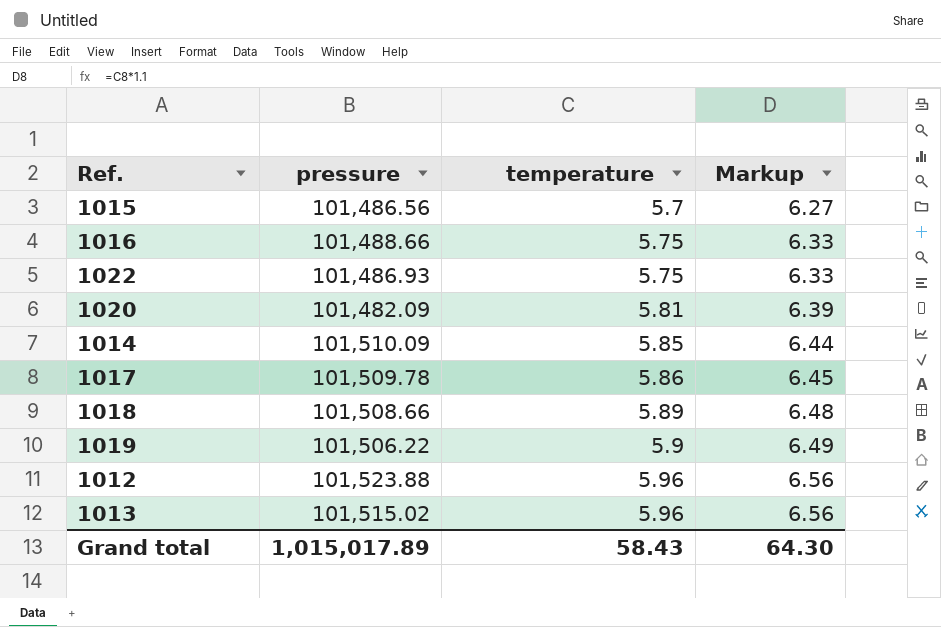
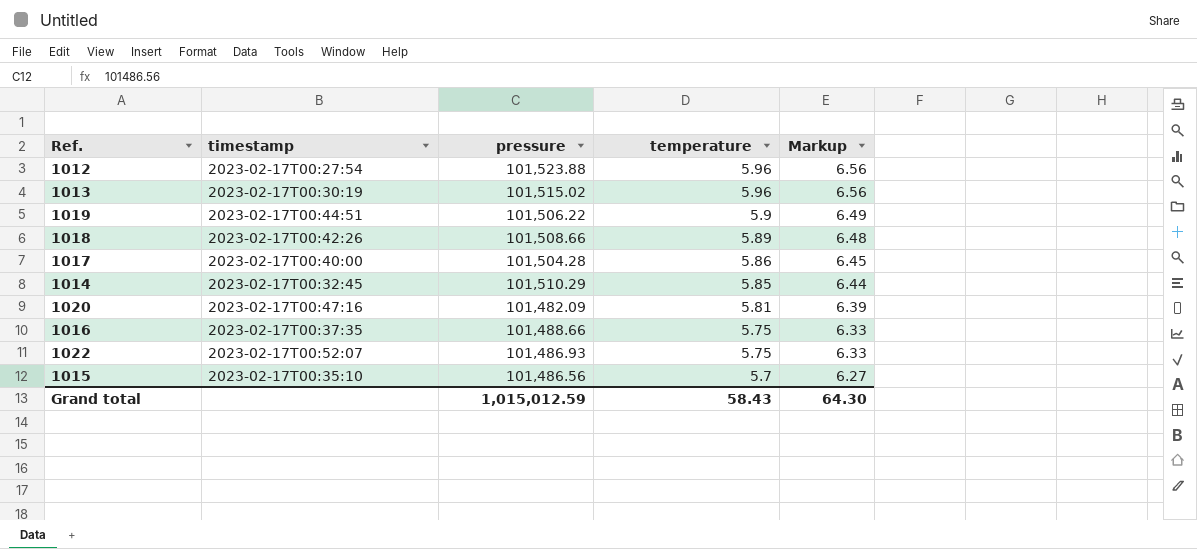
row order: temperature ascending -> temperature descending
column timestamp | position: none -> 2
1017 | pressure: 101,509.78 -> 101,504.28
1014 | pressure: 101,510.09 -> 101,510.29
Grand total | pressure: 1,015,017.89 -> 1,015,012.59

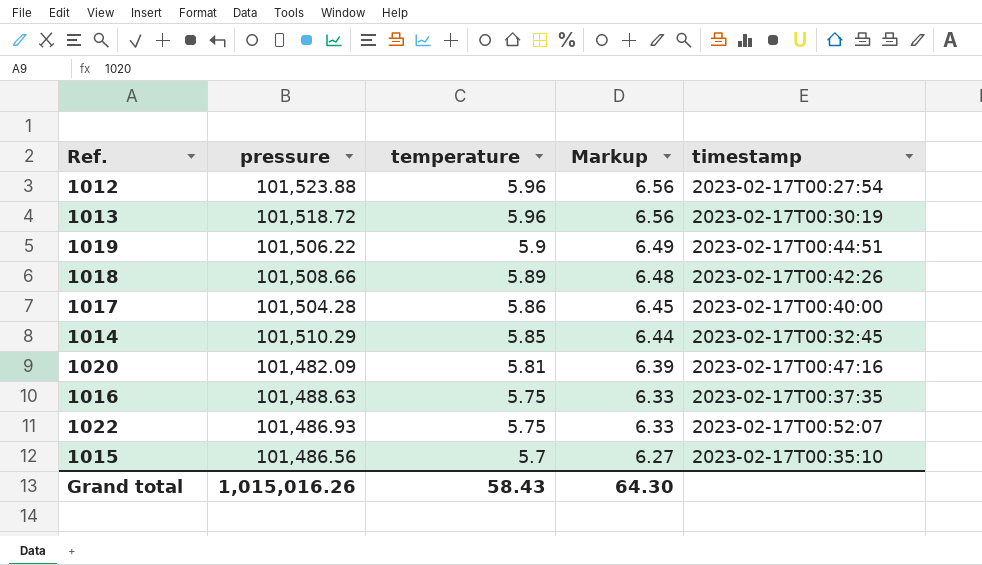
column timestamp | position: 2 -> 5
1013 | pressure: 101,515.02 -> 101,518.72
1016 | pressure: 101,488.66 -> 101,488.63
Grand total | pressure: 1,015,012.59 -> 1,015,016.26

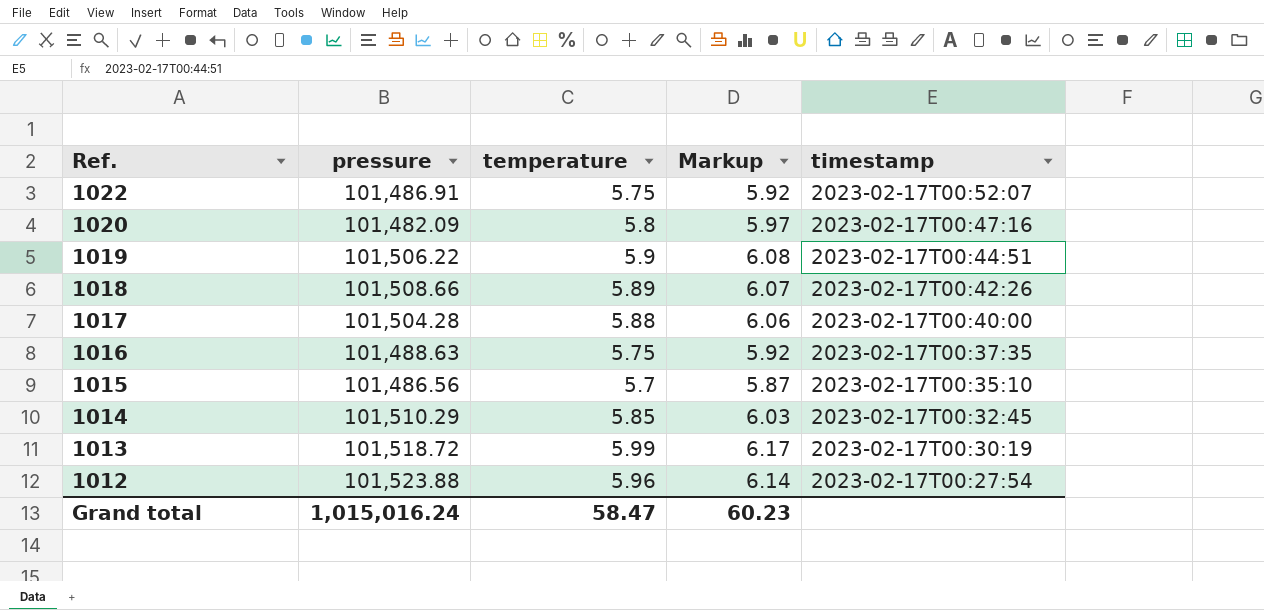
row order: temperature descending -> Ref. descending
column Markup | formula: [temperature] * 1.1 -> [temperature] * 1.03
1022 | pressure: 101,486.93 -> 101,486.91
1020 | temperature: 5.81 -> 5.8
1017 | temperature: 5.86 -> 5.88
1013 | temperature: 5.96 -> 5.99
Grand total | pressure: 1,015,016.26 -> 1,015,016.24
Grand total | temperature: 58.43 -> 58.47
Grand total | Markup: 64.30 -> 60.23

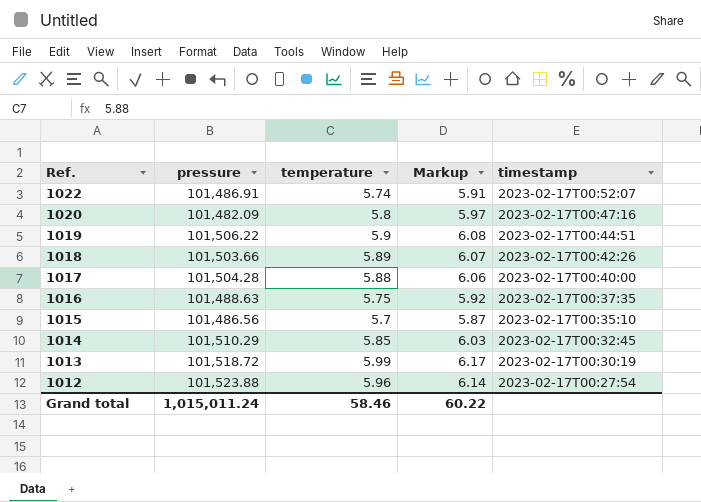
1022 | temperature: 5.75 -> 5.74
1022 | Markup: 5.92 -> 5.91
1018 | pressure: 101,508.66 -> 101,503.66
Grand total | pressure: 1,015,016.24 -> 1,015,011.24
Grand total | temperature: 58.47 -> 58.46
Grand total | Markup: 60.23 -> 60.22

